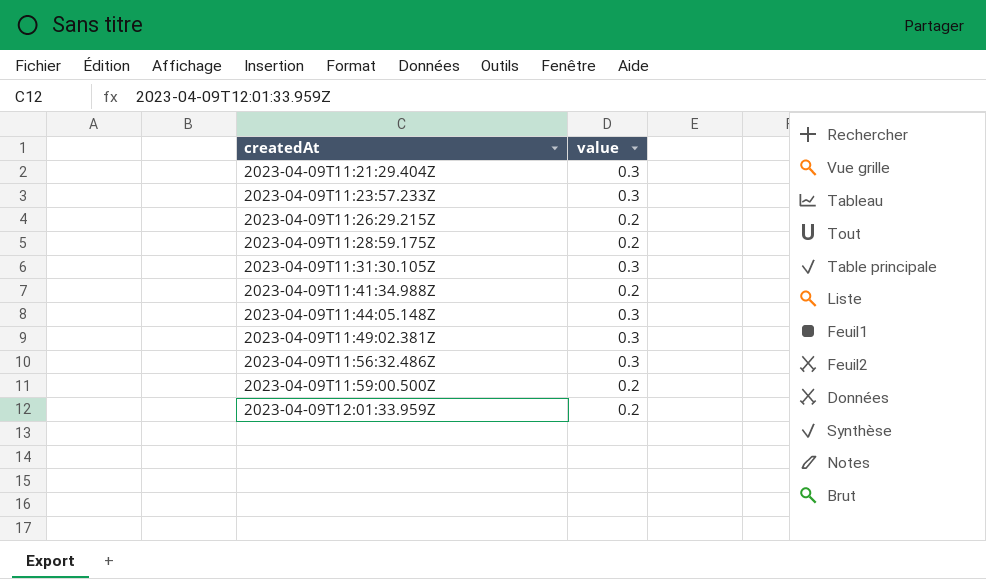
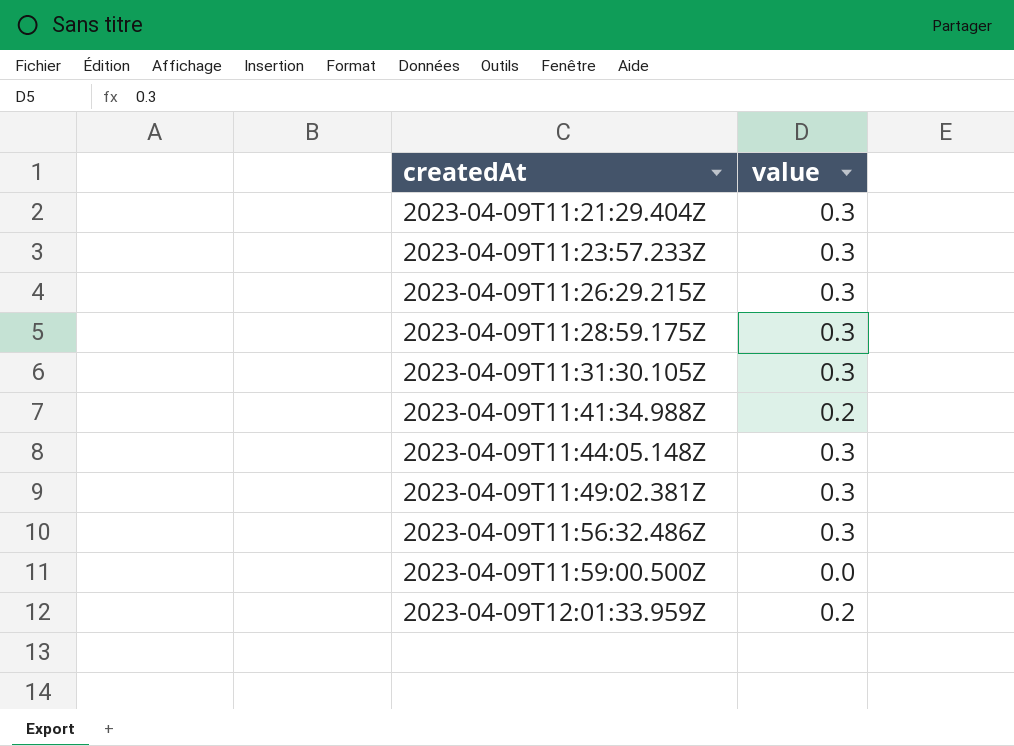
2023-04-09T11:26:29.215Z | value: 0.2 -> 0.3
2023-04-09T11:28:59.175Z | value: 0.2 -> 0.3
2023-04-09T11:59:00.500Z | value: 0.2 -> 0.0

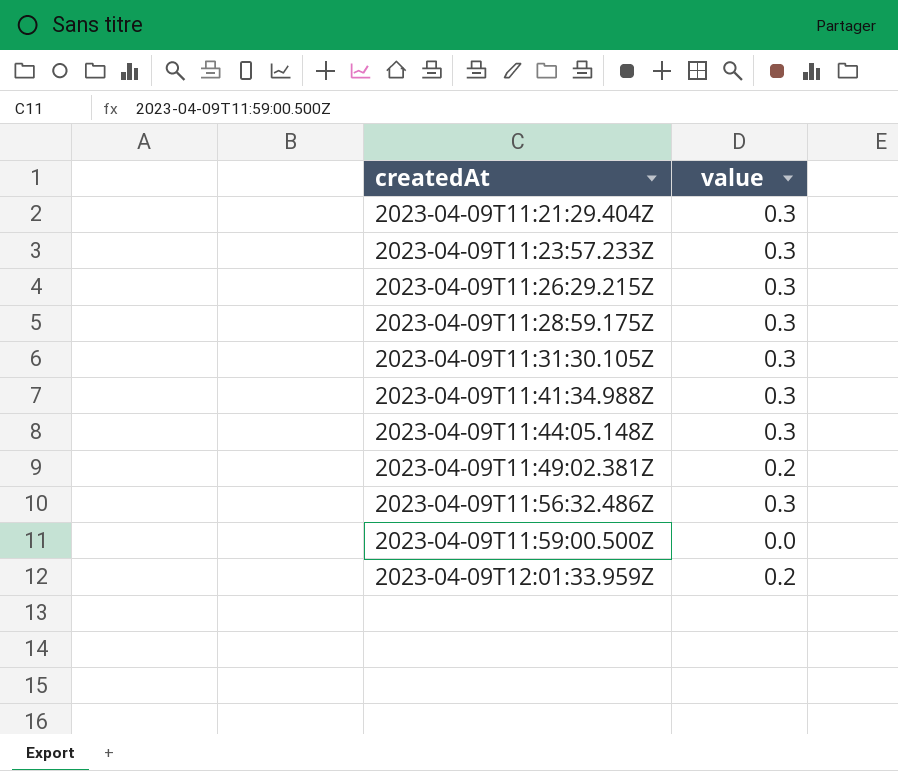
2023-04-09T11:41:34.988Z | value: 0.2 -> 0.3
2023-04-09T11:49:02.381Z | value: 0.3 -> 0.2

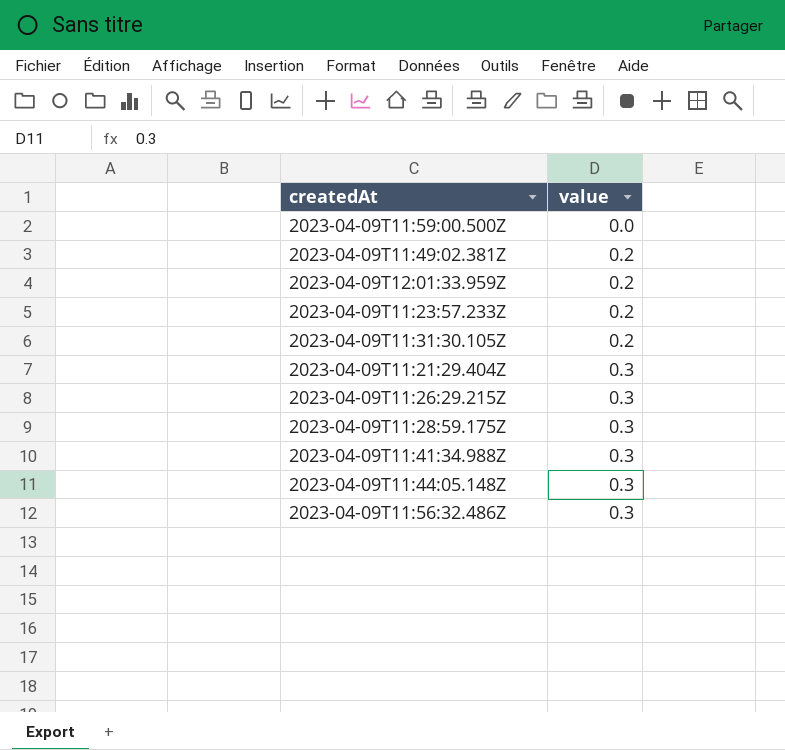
row order: createdAt ascending -> value ascending
2023-04-09T11:23:57.233Z | value: 0.3 -> 0.2
2023-04-09T11:31:30.105Z | value: 0.3 -> 0.2

